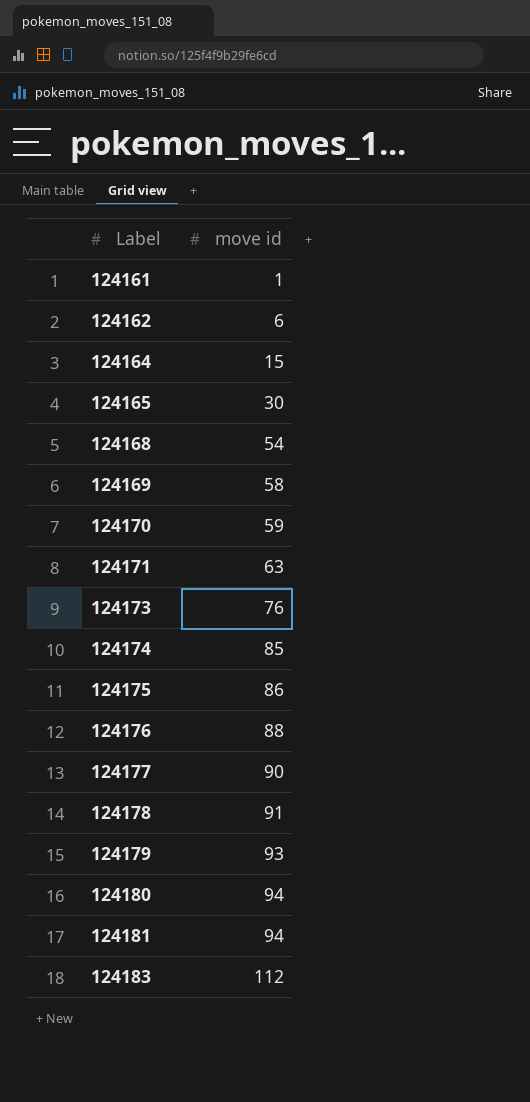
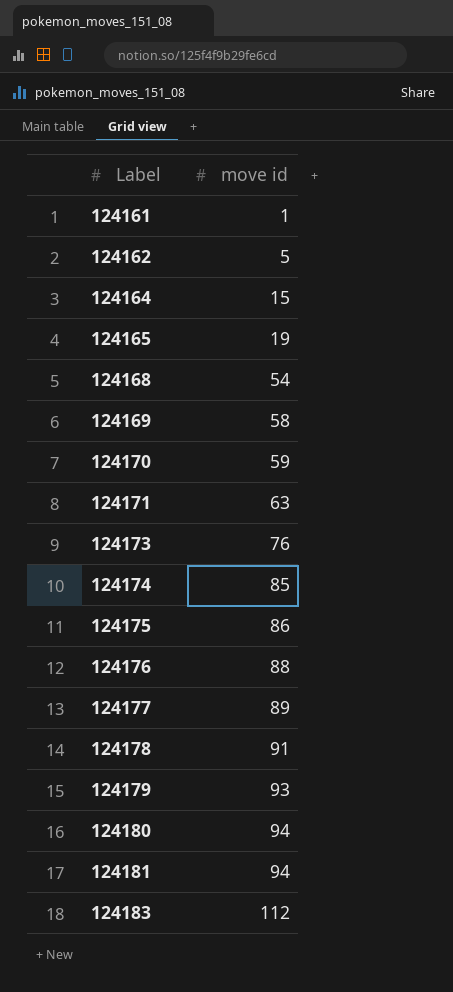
124162 | move id: 6 -> 5
124165 | move id: 30 -> 19
124177 | move id: 90 -> 89

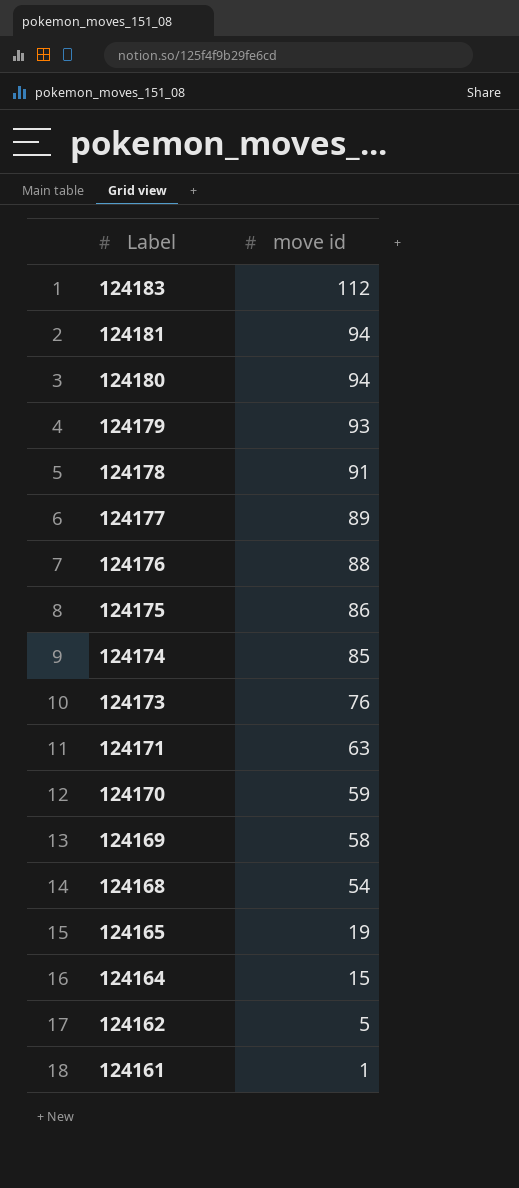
row order: Label ascending -> Label descending

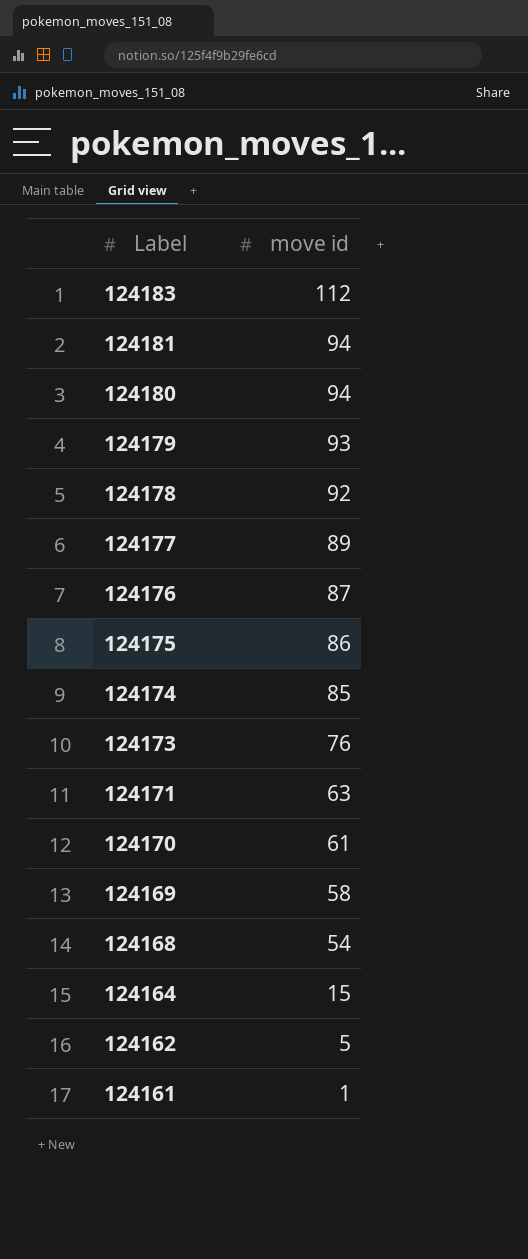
row 124165: 19 -> none
124178 | move id: 91 -> 92
124176 | move id: 88 -> 87
124170 | move id: 59 -> 61

